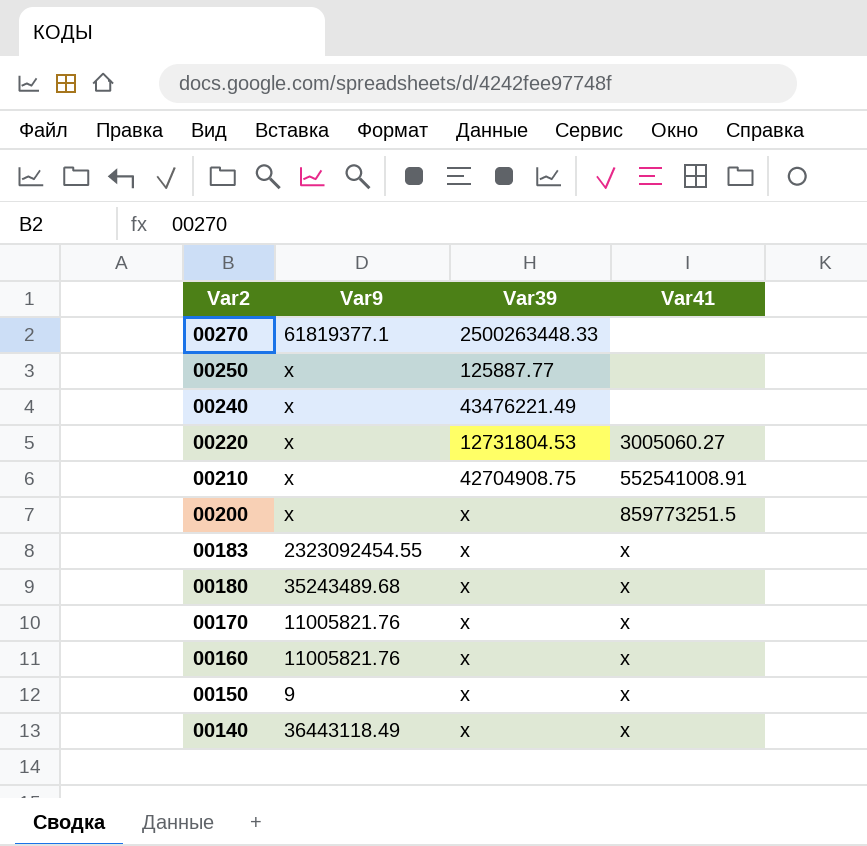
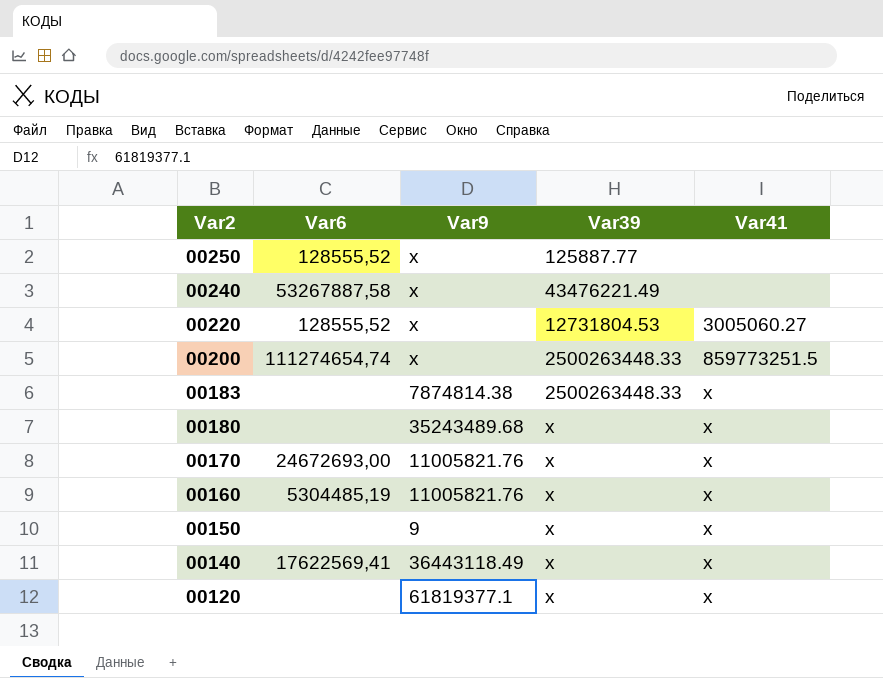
column Var6 | position: none -> 2
row 00270: 61819377.1 | 2500263448.33 | none -> none
row 00210: х | 42704908.75 | 552541008.91 -> none
00200 | Var39: х -> 2500263448.33
00183 | Var9: 2323092454.55 -> 7874814.38
00183 | Var39: х -> 2500263448.33
row 00120: none -> none | 61819377.1 | х | х

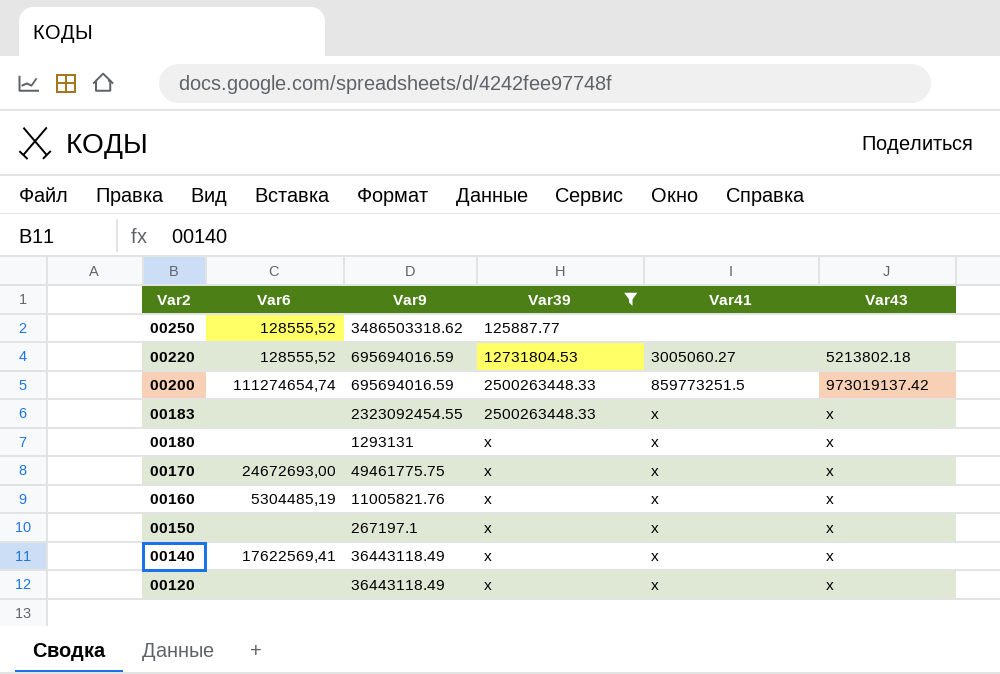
filter: none -> Var39 != 43476221.49
column Var43 | position: none -> 6
00250 | Var9: х -> 3486503318.62
00220 | Var9: х -> 695694016.59
00200 | Var9: х -> 695694016.59
00183 | Var9: 7874814.38 -> 2323092454.55
00180 | Var9: 35243489.68 -> 1293131
00170 | Var9: 11005821.76 -> 49461775.75
00150 | Var9: 9 -> 267197.1
00120 | Var9: 61819377.1 -> 36443118.49

